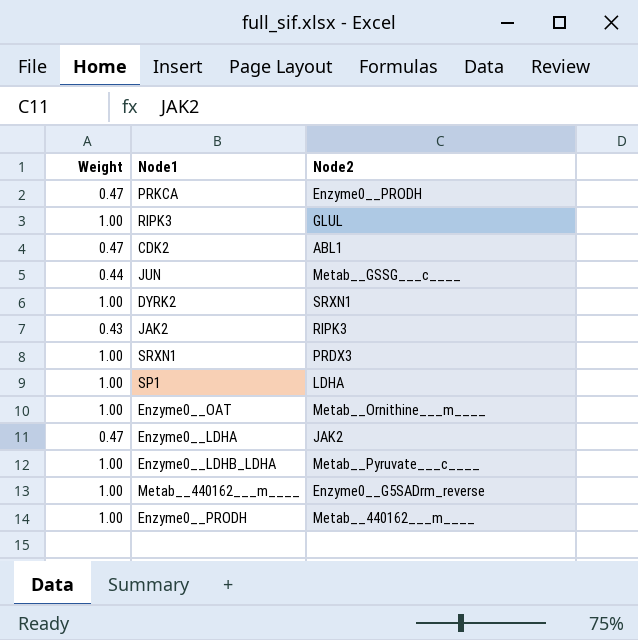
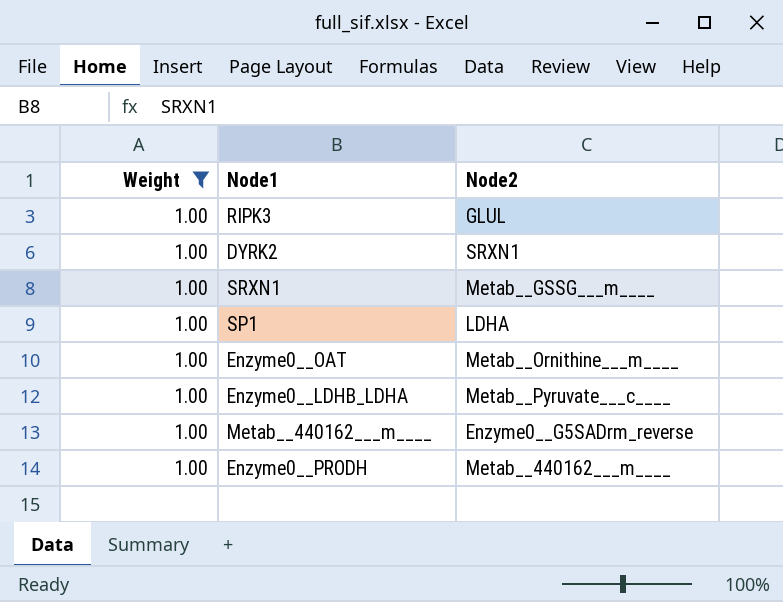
filter: none -> Weight = 1.00
SRXN1 | Node2: PRDX3 -> Metab__GSSG___m____

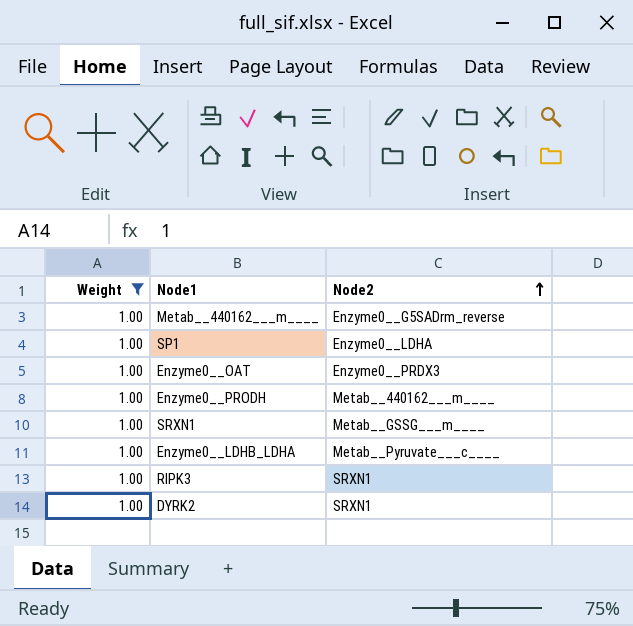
row order: none -> Node2 ascending
SP1 | Node2: LDHA -> Enzyme0__LDHA
Enzyme0__OAT | Node2: Metab__Ornithine___m____ -> Enzyme0__PRDX3
RIPK3 | Node2: GLUL -> SRXN1

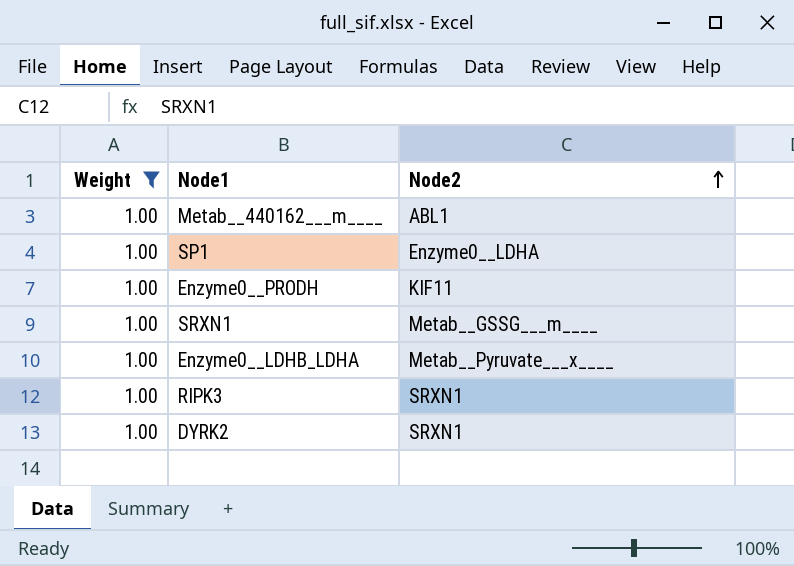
row Enzyme0__OAT: 1.00 | Enzyme0__PRDX3 -> none
Metab__440162___m____ | Node2: Enzyme0__G5SADrm_reverse -> ABL1
Enzyme0__PRODH | Node2: Metab__440162___m____ -> KIF11
Enzyme0__LDHB_LDHA | Node2: Metab__Pyruvate___c____ -> Metab__Pyruvate___x____

